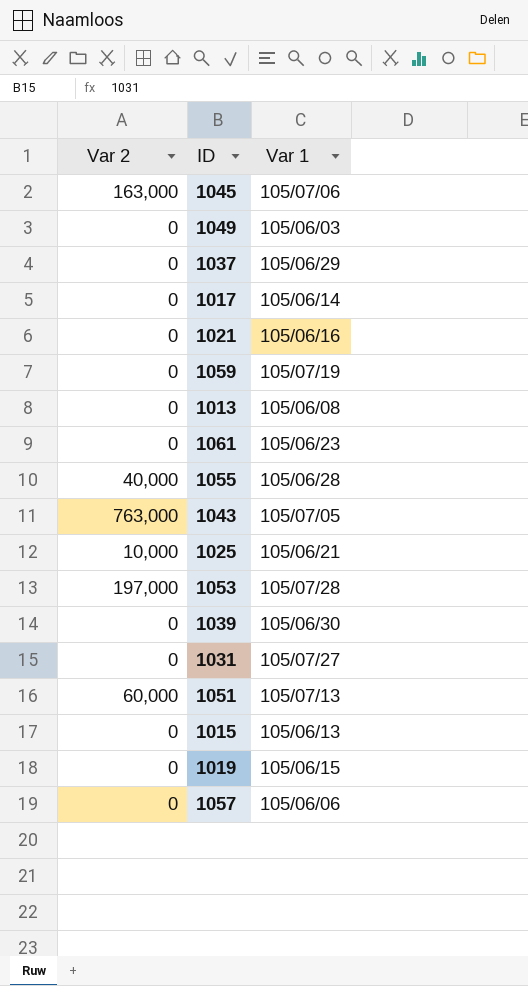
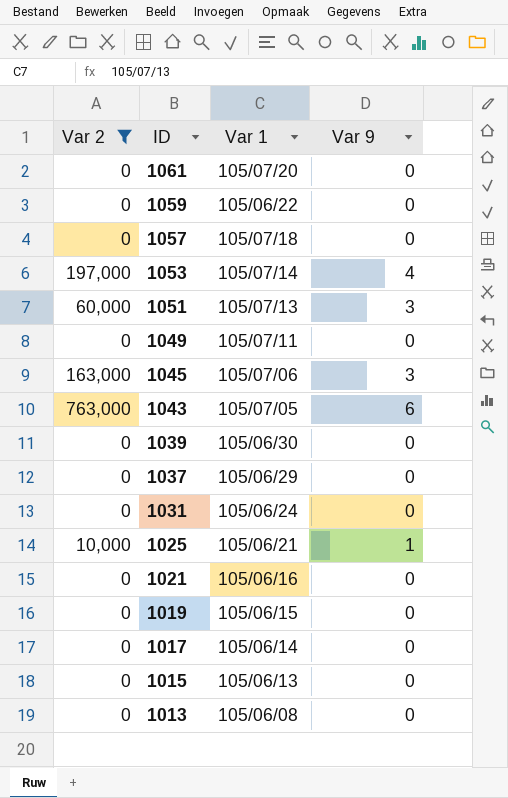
filter: none -> Var 2 != 40,000
row order: none -> ID descending
column Var 9 | position: none -> 4
1061 | Var 1: 105/06/23 -> 105/07/20
1059 | Var 1: 105/07/19 -> 105/06/22
1057 | Var 1: 105/06/06 -> 105/07/18
1053 | Var 1: 105/07/28 -> 105/07/14
1049 | Var 1: 105/06/03 -> 105/07/11
1031 | Var 1: 105/07/27 -> 105/06/24

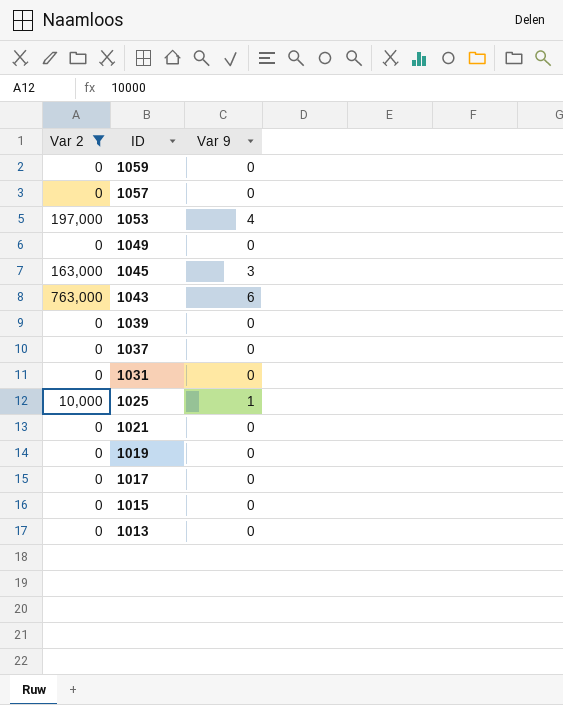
column Var 1 | position: 3 -> none
row 1061: 0 | 105/07/20 | 0 -> none
row 1051: 60,000 | 105/07/13 | 3 -> none

